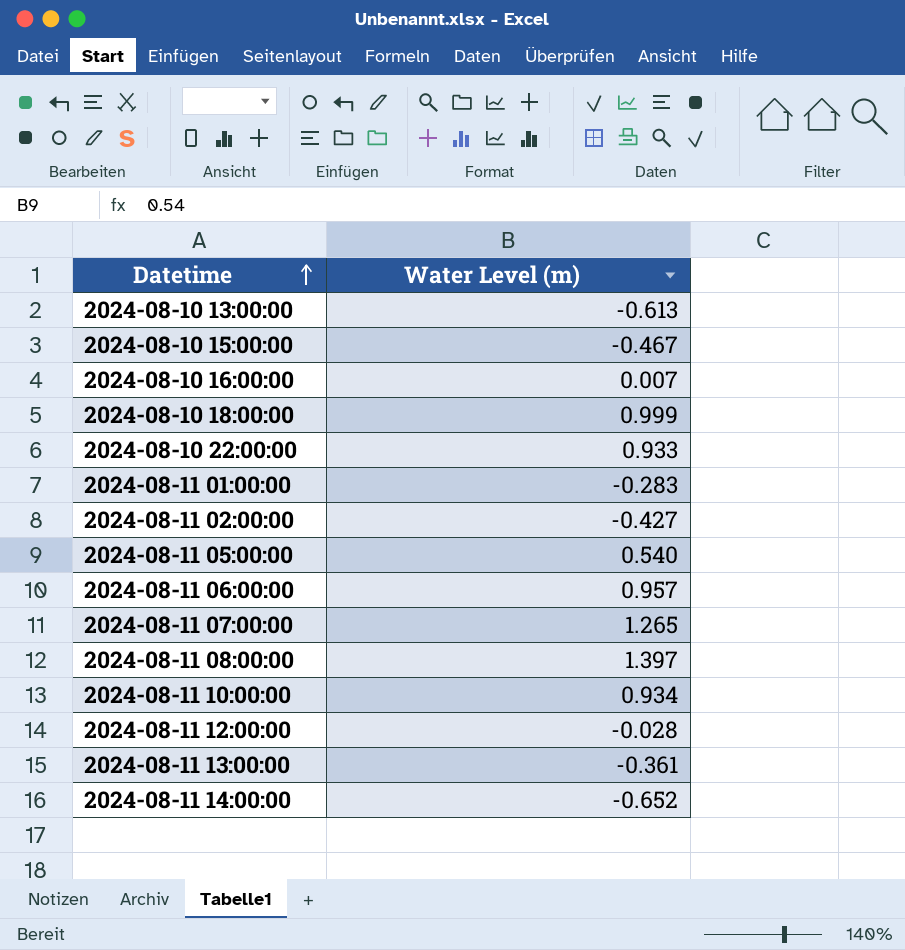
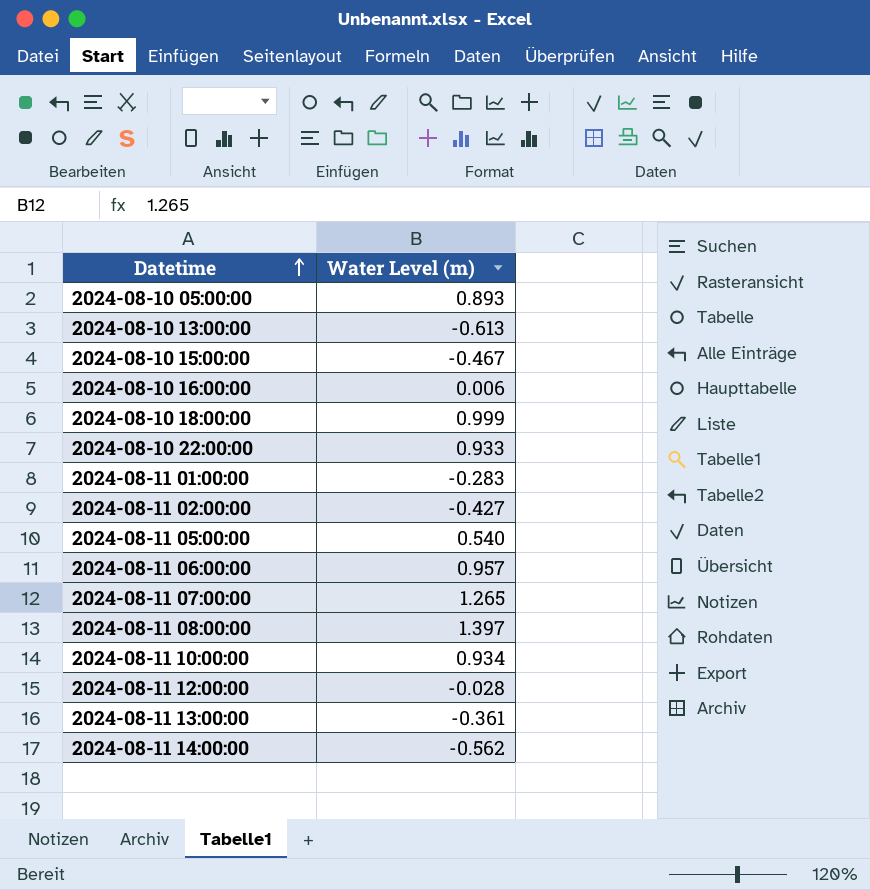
row 2024-08-10 05:00:00: none -> 0.893
2024-08-10 16:00:00 | Water Level (m): 0.007 -> 0.006
2024-08-11 14:00:00 | Water Level (m): -0.652 -> -0.562

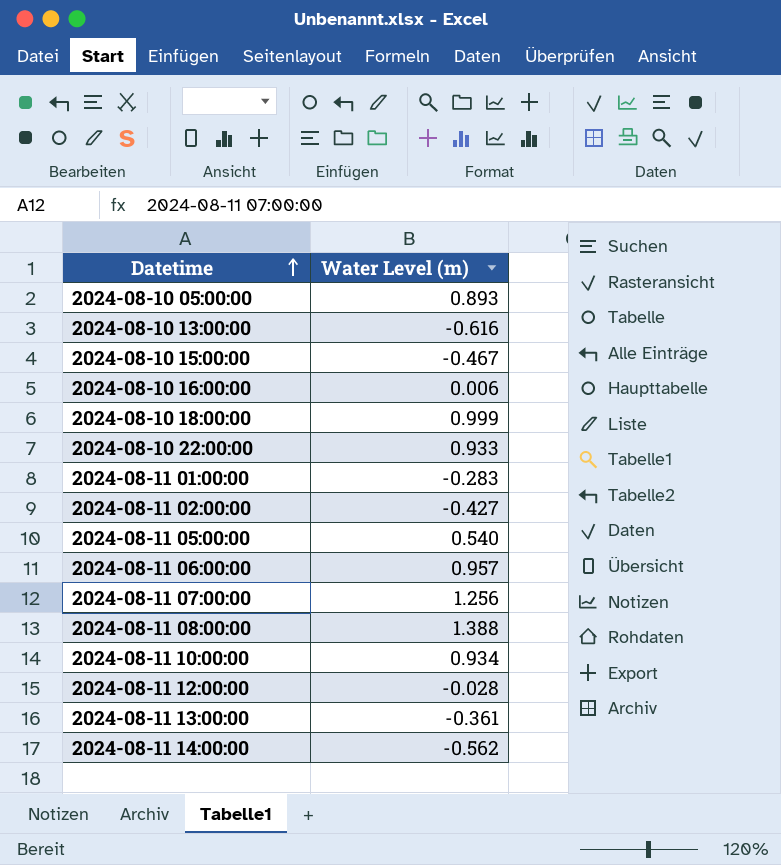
2024-08-10 13:00:00 | Water Level (m): -0.613 -> -0.616
2024-08-11 07:00:00 | Water Level (m): 1.265 -> 1.256
2024-08-11 08:00:00 | Water Level (m): 1.397 -> 1.388

